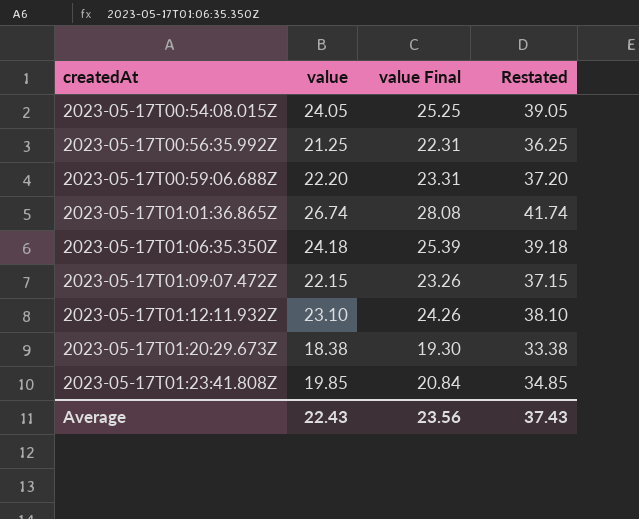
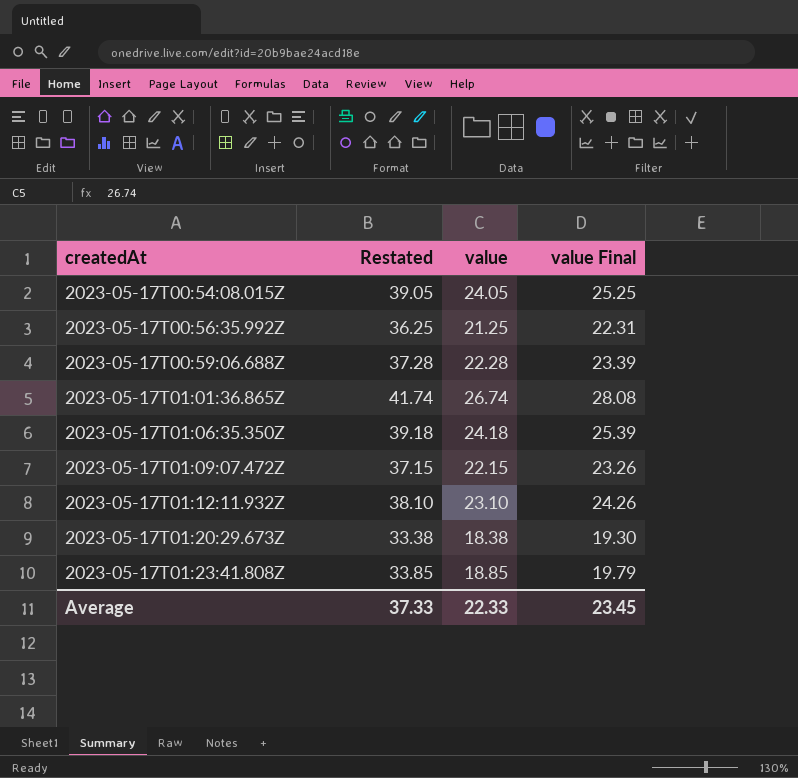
column Restated | position: 4 -> 2
2023-05-17T00:59:06.688Z | Restated: 37.20 -> 37.28
2023-05-17T00:59:06.688Z | value: 22.20 -> 22.28
2023-05-17T00:59:06.688Z | value Final: 23.31 -> 23.39
2023-05-17T01:23:41.808Z | Restated: 34.85 -> 33.85
2023-05-17T01:23:41.808Z | value: 19.85 -> 18.85
2023-05-17T01:23:41.808Z | value Final: 20.84 -> 19.79
Average | Restated: 37.43 -> 37.33
Average | value: 22.43 -> 22.33
Average | value Final: 23.56 -> 23.45

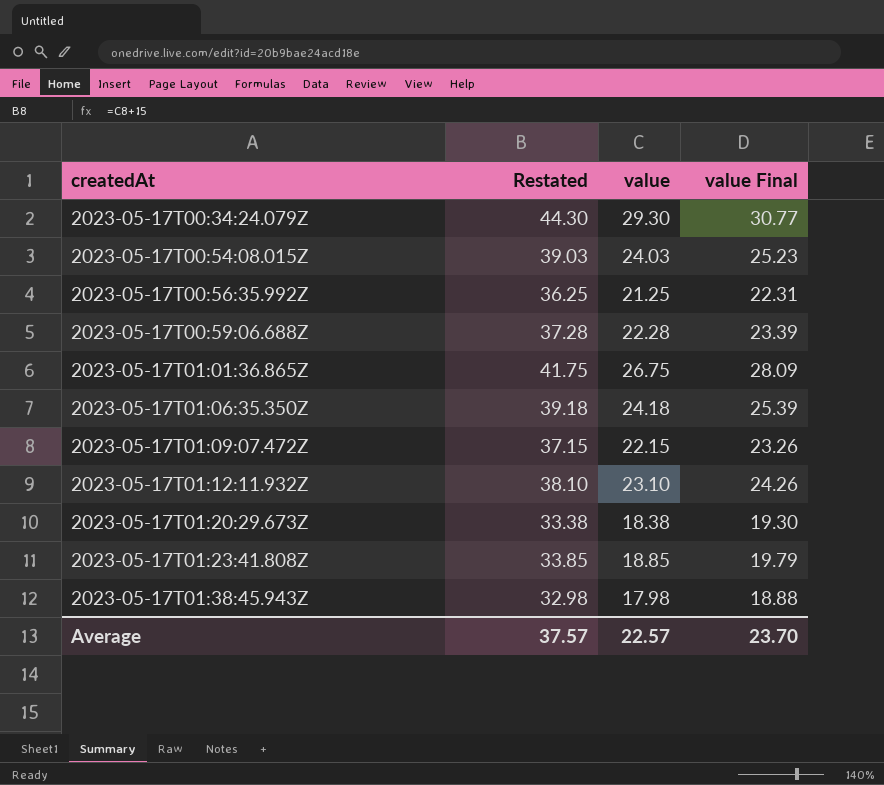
row 2023-05-17T00:34:24.079Z: none -> 44.30 | 29.30 | 30.77
2023-05-17T00:54:08.015Z | Restated: 39.05 -> 39.03
2023-05-17T00:54:08.015Z | value: 24.05 -> 24.03
2023-05-17T00:54:08.015Z | value Final: 25.25 -> 25.23
2023-05-17T01:01:36.865Z | Restated: 41.74 -> 41.75
2023-05-17T01:01:36.865Z | value: 26.74 -> 26.75
2023-05-17T01:01:36.865Z | value Final: 28.08 -> 28.09
row 2023-05-17T01:38:45.943Z: none -> 32.98 | 17.98 | 18.88
Average | Restated: 37.33 -> 37.57
Average | value: 22.33 -> 22.57
Average | value Final: 23.45 -> 23.70

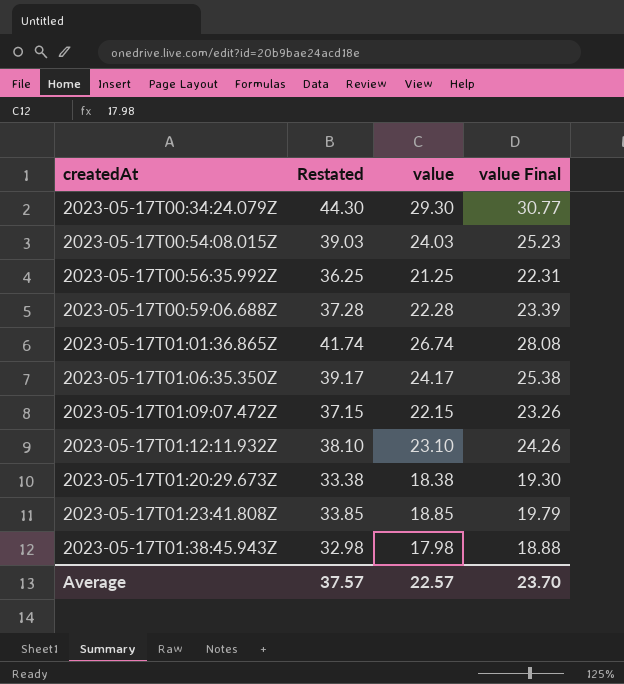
2023-05-17T01:01:36.865Z | Restated: 41.75 -> 41.74
2023-05-17T01:01:36.865Z | value: 26.75 -> 26.74
2023-05-17T01:01:36.865Z | value Final: 28.09 -> 28.08
2023-05-17T01:06:35.350Z | Restated: 39.18 -> 39.17
2023-05-17T01:06:35.350Z | value: 24.18 -> 24.17
2023-05-17T01:06:35.350Z | value Final: 25.39 -> 25.38

